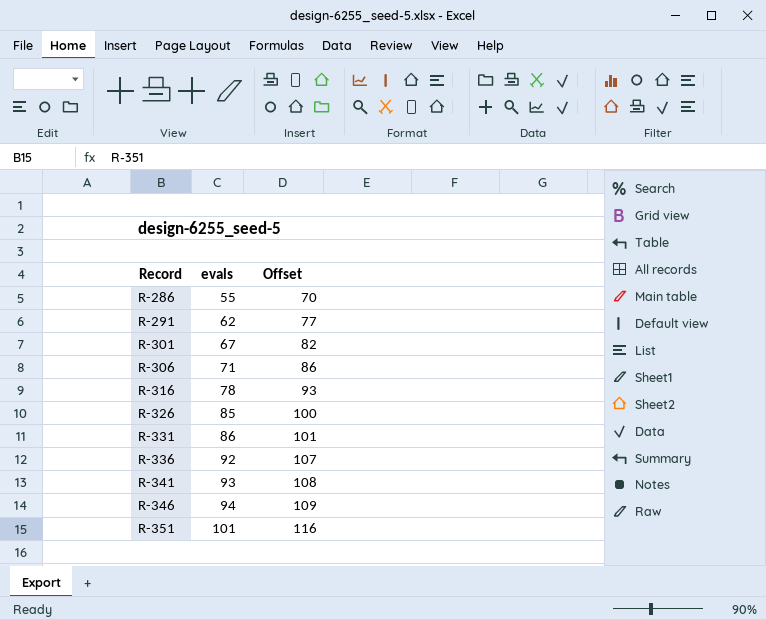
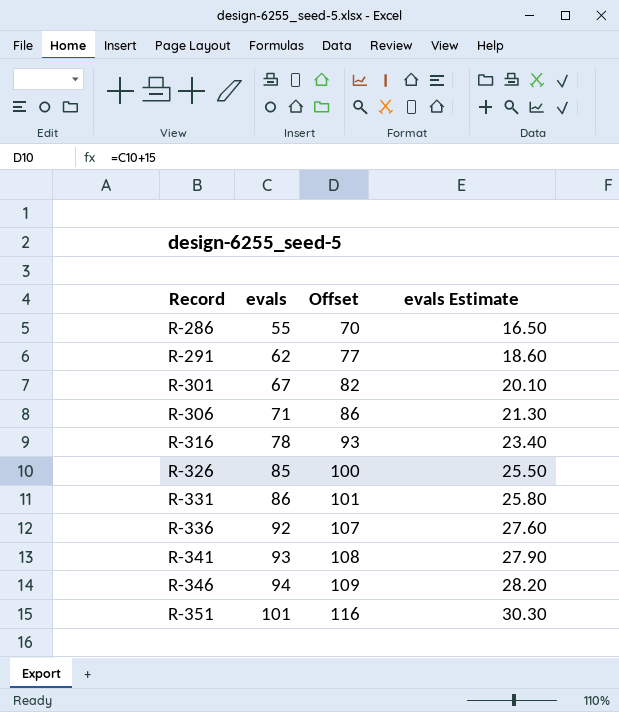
column evals Estimate | formula: none -> [evals] * 0.3

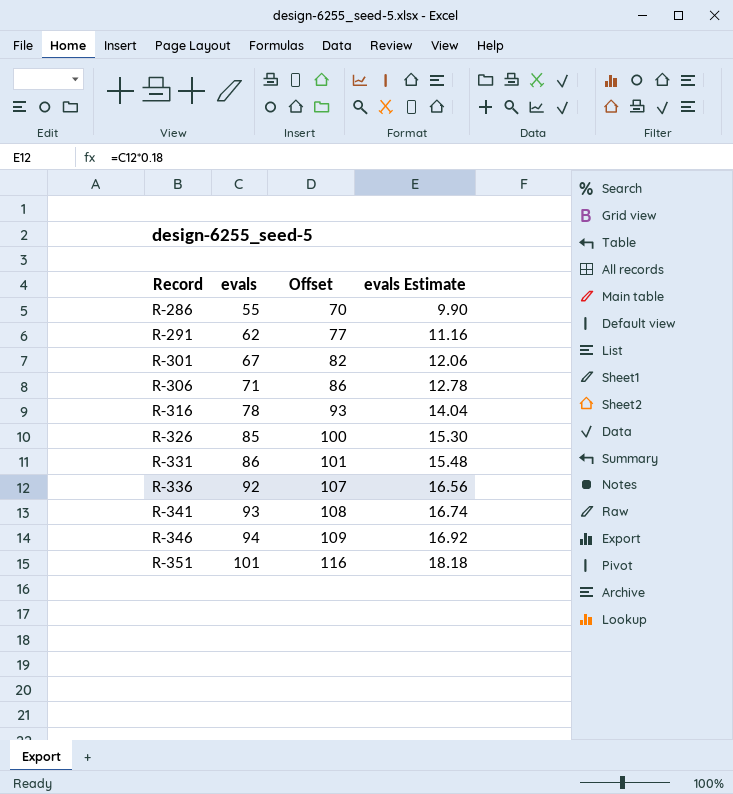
column evals Estimate | formula: [evals] * 0.3 -> [evals] * 0.18

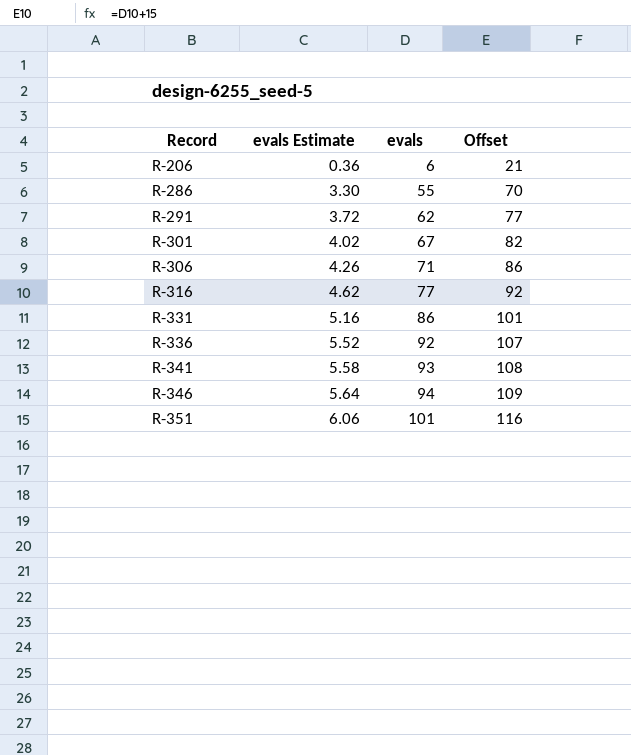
column evals Estimate | formula: [evals] * 0.18 -> [evals] * 0.06
column evals Estimate | position: 4 -> 2
row R-326: 85 | 100 | 15.30 -> none
row R-206: none -> 0.36 | 6 | 21
R-316 | evals: 78 -> 77
R-316 | Offset: 93 -> 92

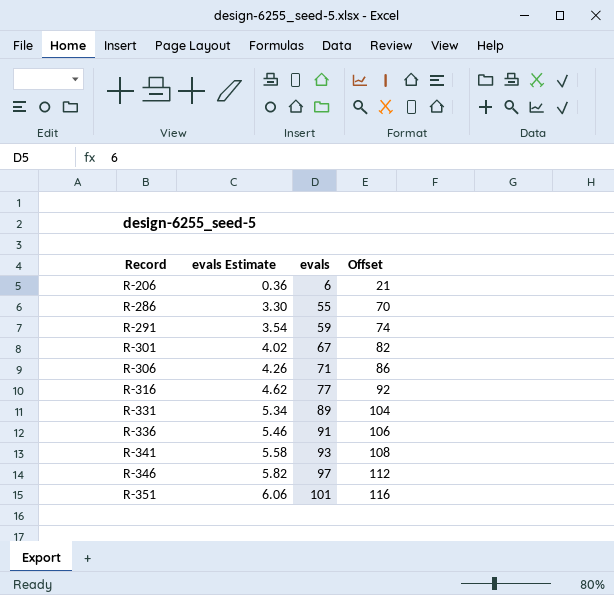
R-291 | evals Estimate: 3.72 -> 3.54
R-291 | evals: 62 -> 59
R-291 | Offset: 77 -> 74
R-331 | evals Estimate: 5.16 -> 5.34
R-331 | evals: 86 -> 89
R-331 | Offset: 101 -> 104
R-336 | evals Estimate: 5.52 -> 5.46
R-336 | evals: 92 -> 91
R-336 | Offset: 107 -> 106
R-346 | evals Estimate: 5.64 -> 5.82
R-346 | evals: 94 -> 97
R-346 | Offset: 109 -> 112

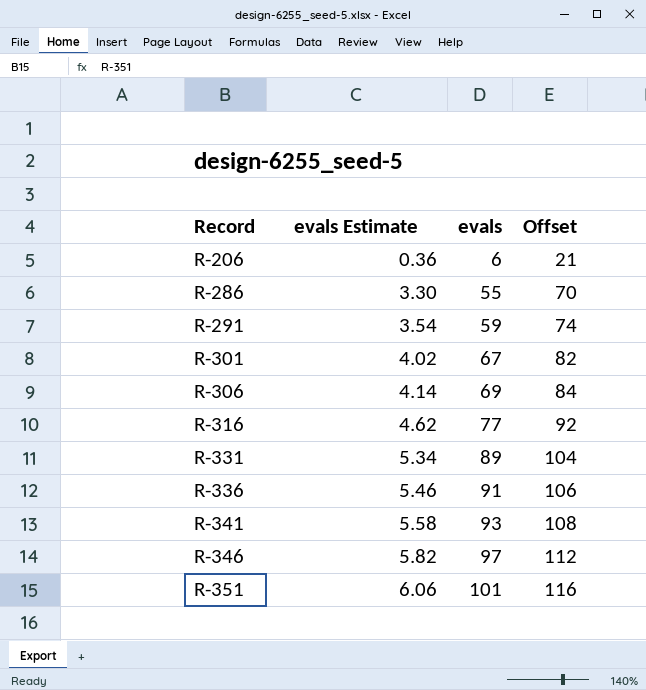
R-306 | evals Estimate: 4.26 -> 4.14
R-306 | evals: 71 -> 69
R-306 | Offset: 86 -> 84

